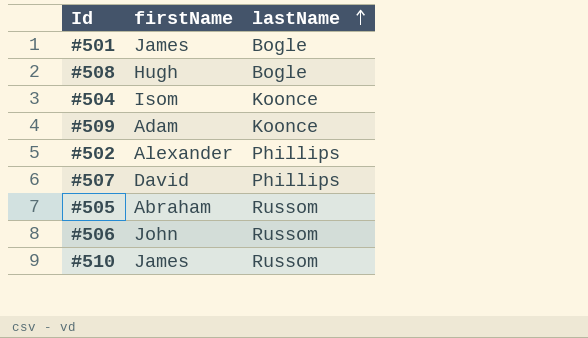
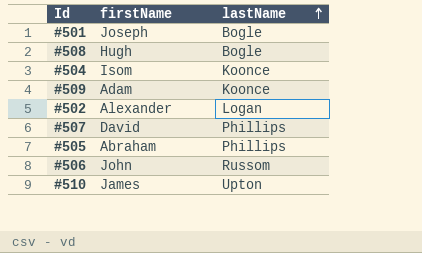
#501 | firstName: James -> Joseph
#502 | lastName: Phillips -> Logan
#505 | lastName: Russom -> Phillips
#510 | lastName: Russom -> Upton

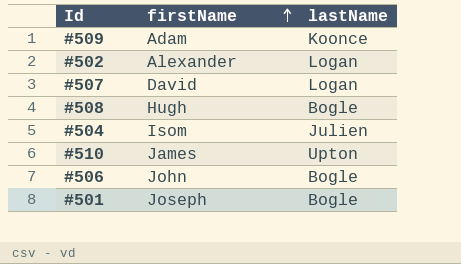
row order: lastName ascending -> firstName ascending
row #505: Abraham | Phillips -> none
#507 | lastName: Phillips -> Logan
#504 | lastName: Koonce -> Julien
#506 | lastName: Russom -> Bogle

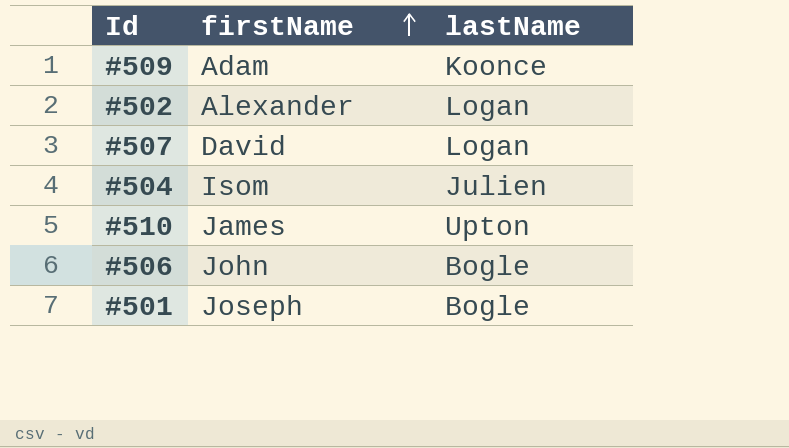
row #508: Hugh | Bogle -> none

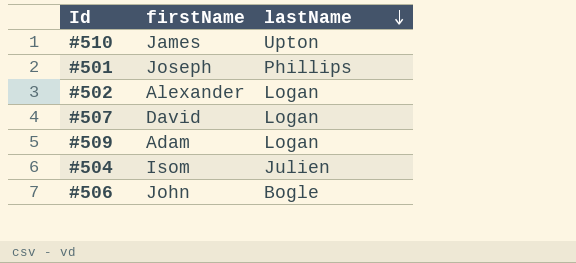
row order: firstName ascending -> lastName descending
#501 | lastName: Bogle -> Phillips
#509 | lastName: Koonce -> Logan

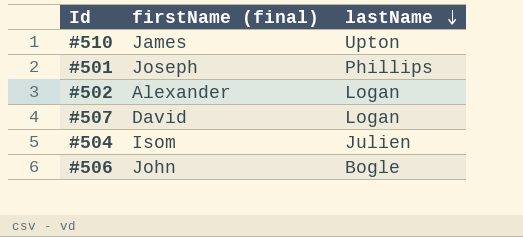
column name: firstName -> firstName (final)
row #509: Adam | Logan -> none

